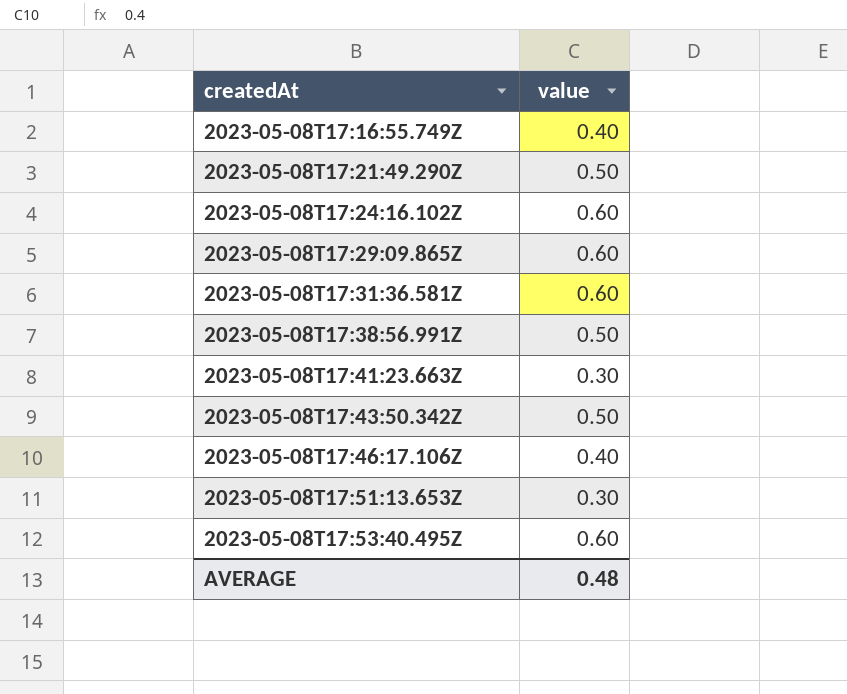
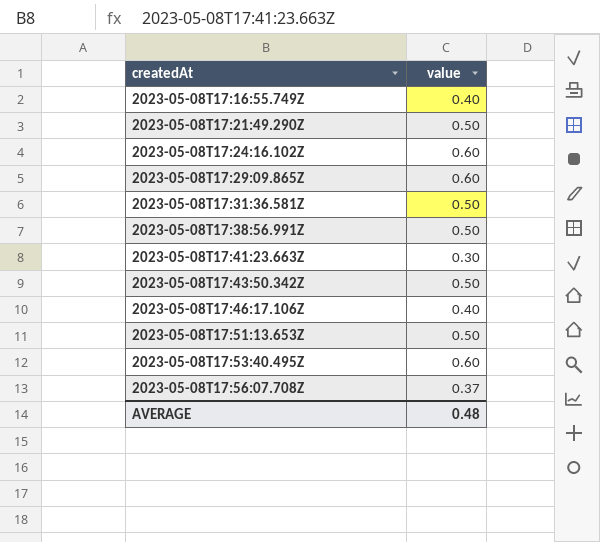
2023-05-08T17:31:36.581Z | value: 0.60 -> 0.50
2023-05-08T17:51:13.653Z | value: 0.30 -> 0.50
row 2023-05-08T17:56:07.708Z: none -> 0.37

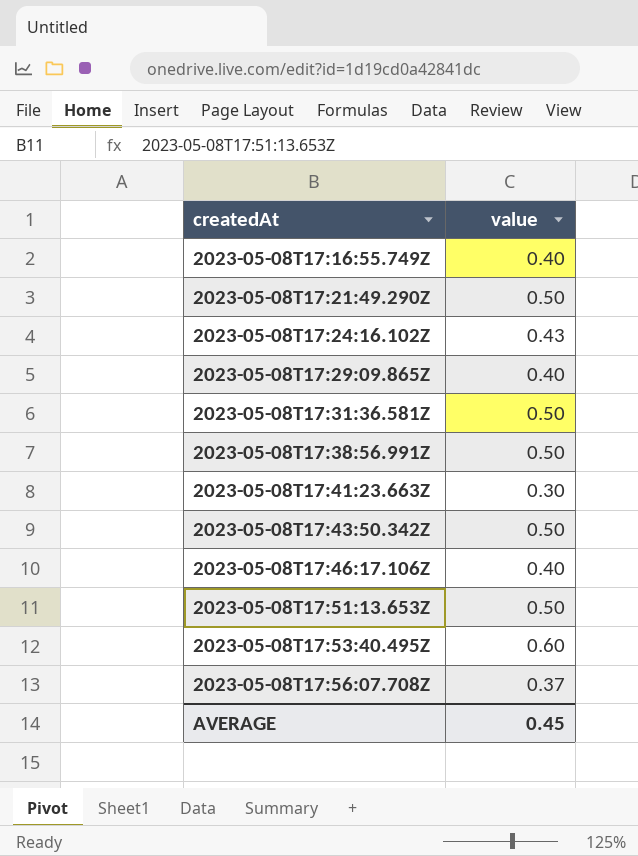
2023-05-08T17:24:16.102Z | value: 0.60 -> 0.43
2023-05-08T17:29:09.865Z | value: 0.60 -> 0.40
AVERAGE | value: 0.48 -> 0.45

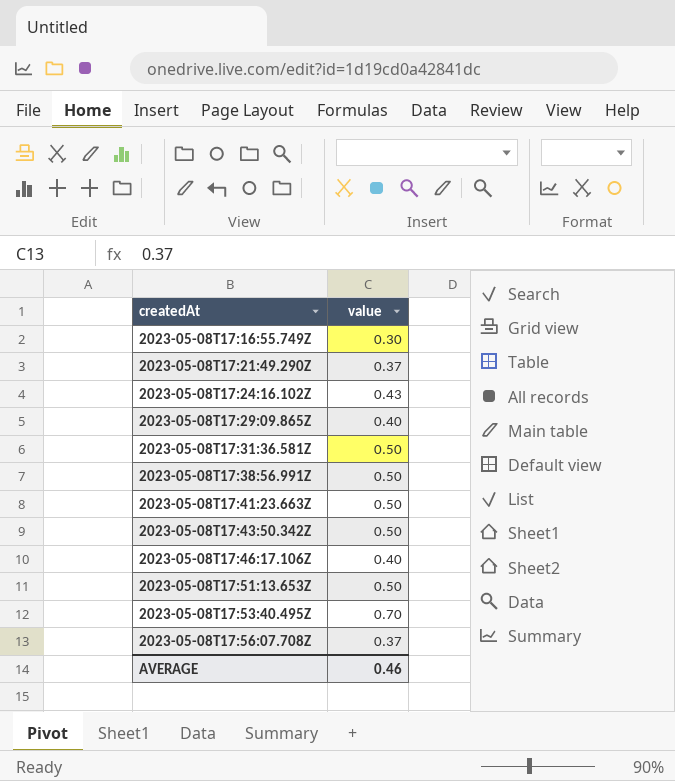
2023-05-08T17:16:55.749Z | value: 0.40 -> 0.30
2023-05-08T17:21:49.290Z | value: 0.50 -> 0.37
2023-05-08T17:41:23.663Z | value: 0.30 -> 0.50
2023-05-08T17:53:40.495Z | value: 0.60 -> 0.70
AVERAGE | value: 0.45 -> 0.46

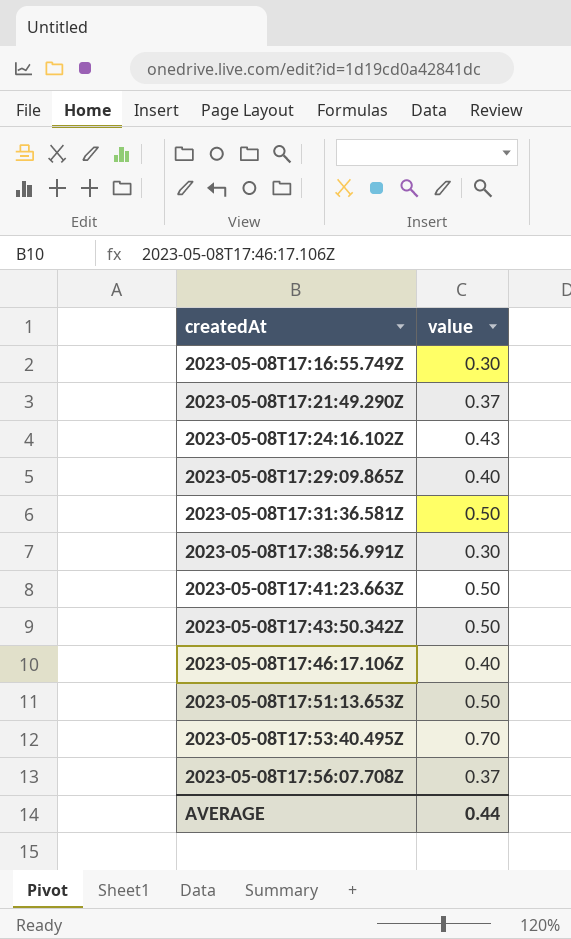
2023-05-08T17:38:56.991Z | value: 0.50 -> 0.30
AVERAGE | value: 0.46 -> 0.44

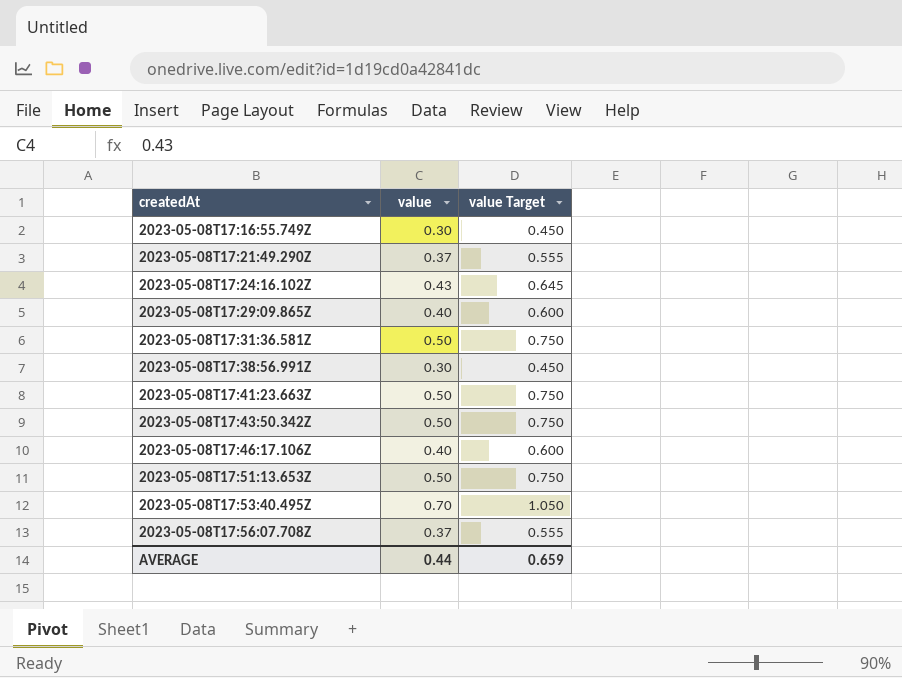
column value Target | formula: none -> [value] * 1.5

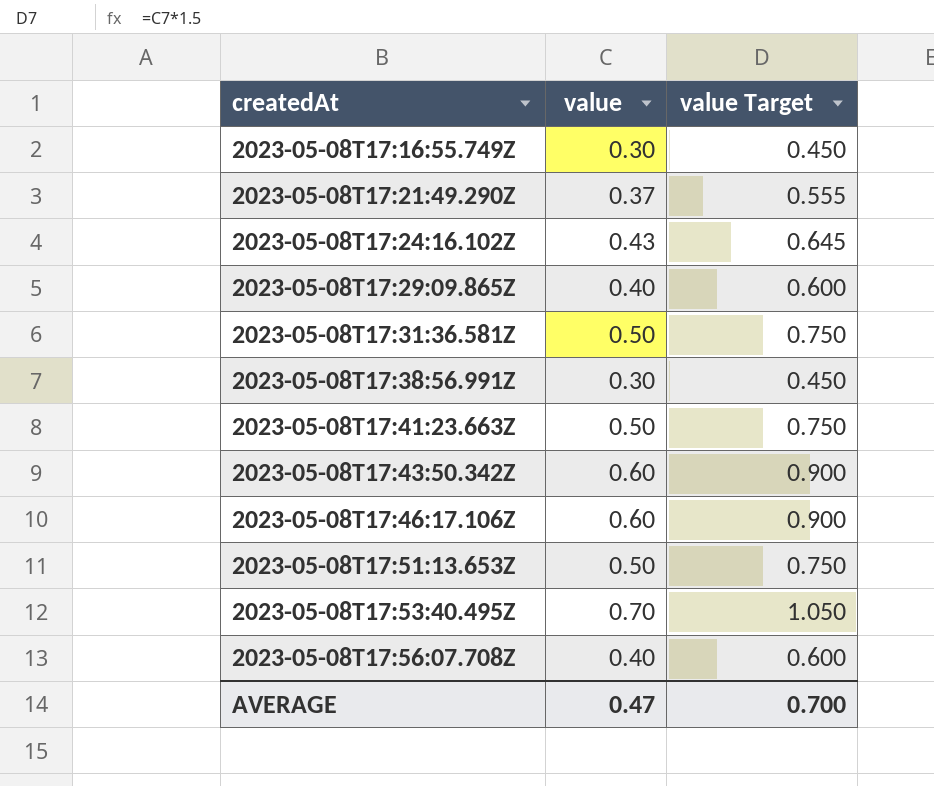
2023-05-08T17:43:50.342Z | value: 0.50 -> 0.60
2023-05-08T17:43:50.342Z | value Target: 0.750 -> 0.900
2023-05-08T17:46:17.106Z | value: 0.40 -> 0.60
2023-05-08T17:46:17.106Z | value Target: 0.600 -> 0.900
2023-05-08T17:56:07.708Z | value: 0.37 -> 0.40
2023-05-08T17:56:07.708Z | value Target: 0.555 -> 0.600
AVERAGE | value: 0.44 -> 0.47
AVERAGE | value Target: 0.659 -> 0.700

